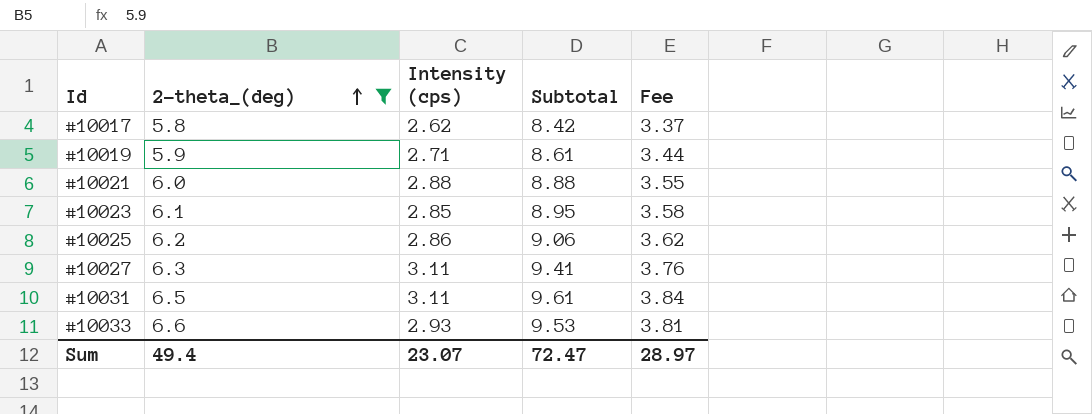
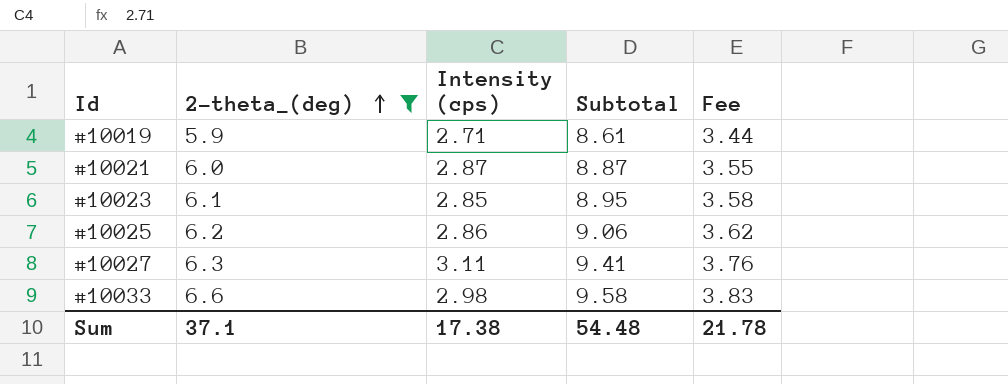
row #10017: 5.8 | 2.62 | 8.42 | 3.37 -> none
row #10031: 6.5 | 3.11 | 9.61 | 3.84 -> none
#10021 | Intensity (cps): 2.88 -> 2.87
#10021 | Subtotal: 8.88 -> 8.87
#10033 | Intensity (cps): 2.93 -> 2.98
#10033 | Subtotal: 9.53 -> 9.58
#10033 | Fee: 3.81 -> 3.83
Sum | 2-theta_(deg): 49.4 -> 37.1
Sum | Intensity (cps): 23.07 -> 17.38
Sum | Subtotal: 72.47 -> 54.48
Sum | Fee: 28.97 -> 21.78

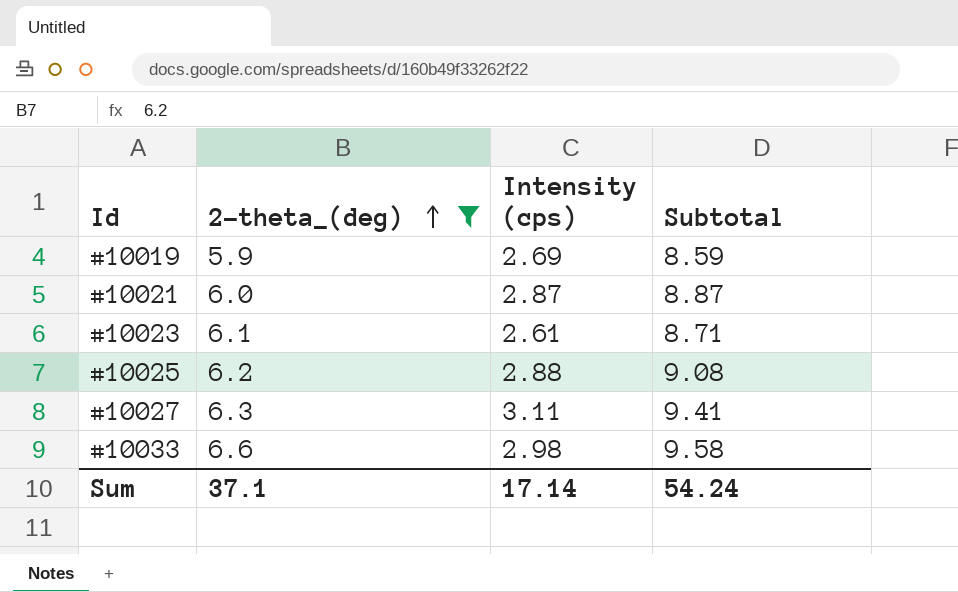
column Fee | formula: [Subtotal] * 0.4 -> none
#10019 | Intensity (cps): 2.71 -> 2.69
#10019 | Subtotal: 8.61 -> 8.59
#10023 | Intensity (cps): 2.85 -> 2.61
#10023 | Subtotal: 8.95 -> 8.71
#10025 | Intensity (cps): 2.86 -> 2.88
#10025 | Subtotal: 9.06 -> 9.08
Sum | Intensity (cps): 17.38 -> 17.14
Sum | Subtotal: 54.48 -> 54.24

